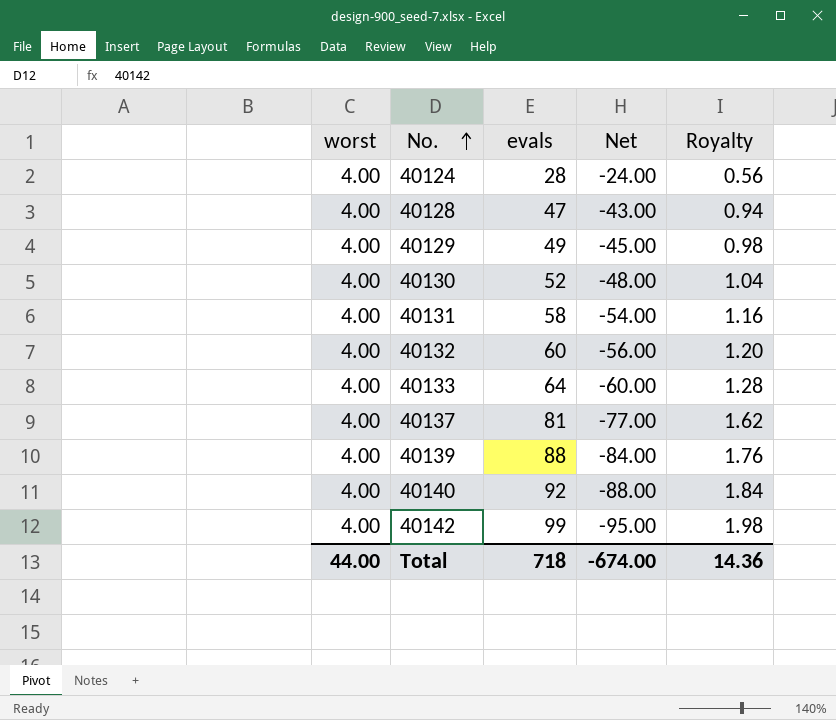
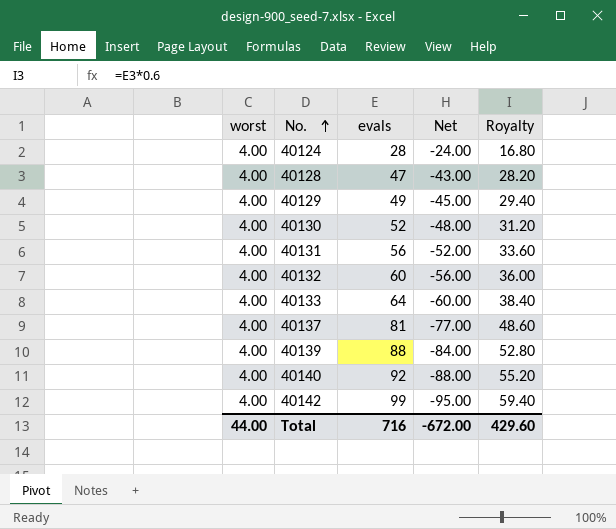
column Royalty | formula: [evals] * 0.02 -> [evals] * 0.6
40131 | evals: 58 -> 56
40131 | Net: -54.00 -> -52.00
Total | evals: 718 -> 716
Total | Net: -674.00 -> -672.00
Total | Royalty: 14.36 -> 429.60

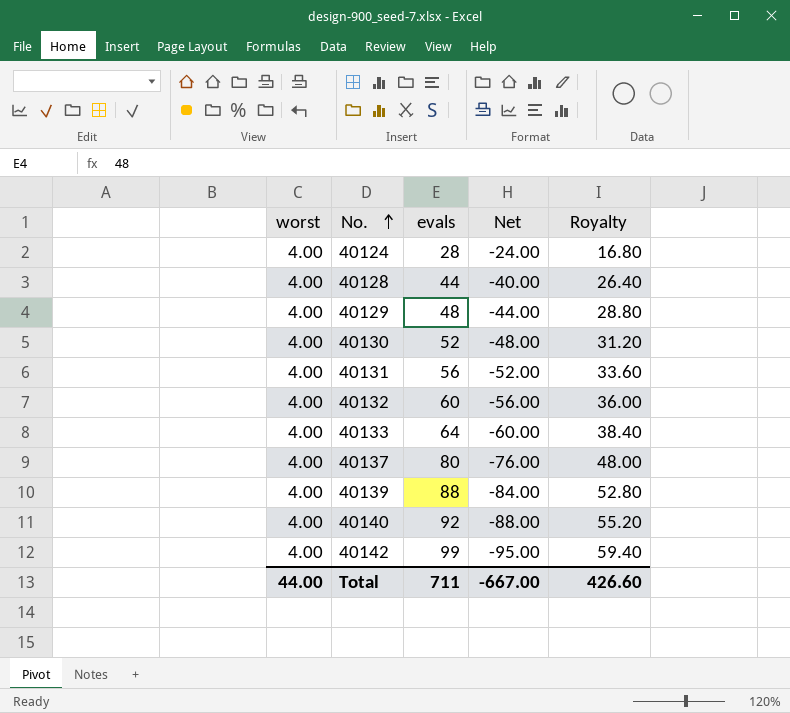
40128 | evals: 47 -> 44
40128 | Net: -43.00 -> -40.00
40128 | Royalty: 28.20 -> 26.40
40129 | evals: 49 -> 48
40129 | Net: -45.00 -> -44.00
40129 | Royalty: 29.40 -> 28.80
40137 | evals: 81 -> 80
40137 | Net: -77.00 -> -76.00
40137 | Royalty: 48.60 -> 48.00
Total | evals: 716 -> 711
Total | Net: -672.00 -> -667.00
Total | Royalty: 429.60 -> 426.60

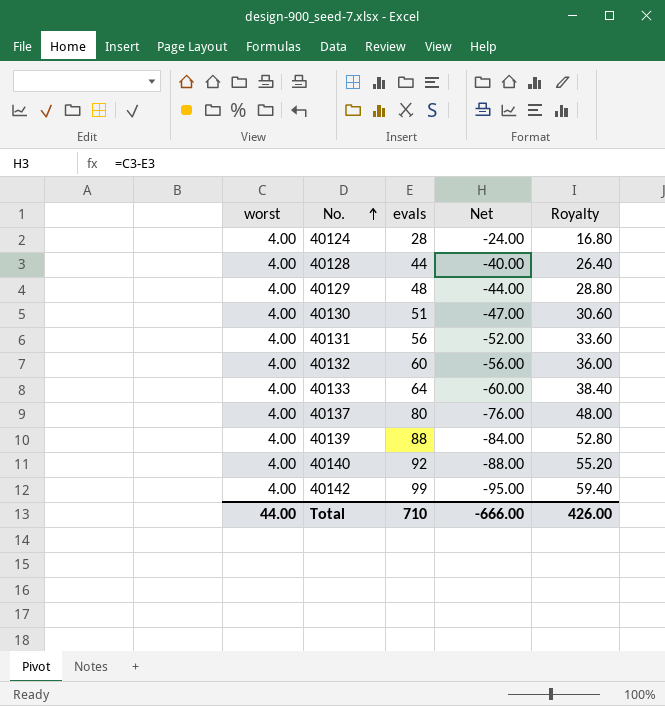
40130 | evals: 52 -> 51
40130 | Net: -48.00 -> -47.00
40130 | Royalty: 31.20 -> 30.60
Total | evals: 711 -> 710
Total | Net: -667.00 -> -666.00
Total | Royalty: 426.60 -> 426.00

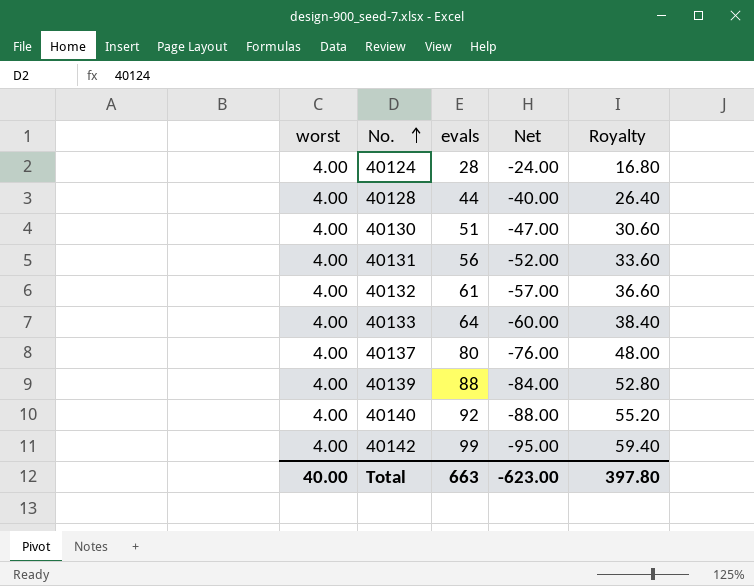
row 40129: 4.00 | 48 | -44.00 | 28.80 -> none
40132 | evals: 60 -> 61
40132 | Net: -56.00 -> -57.00
40132 | Royalty: 36.00 -> 36.60
Total | worst: 44.00 -> 40.00
Total | evals: 710 -> 663
Total | Net: -666.00 -> -623.00
Total | Royalty: 426.00 -> 397.80

